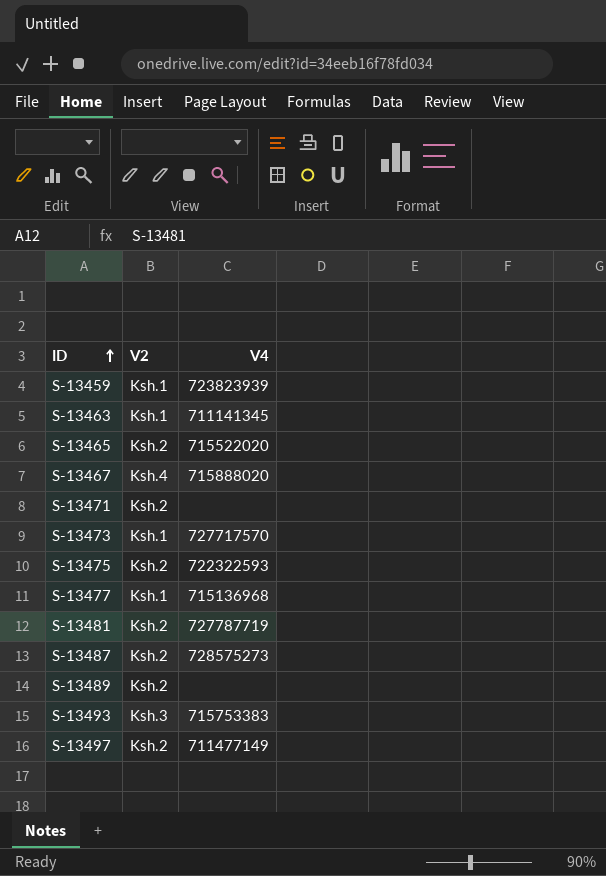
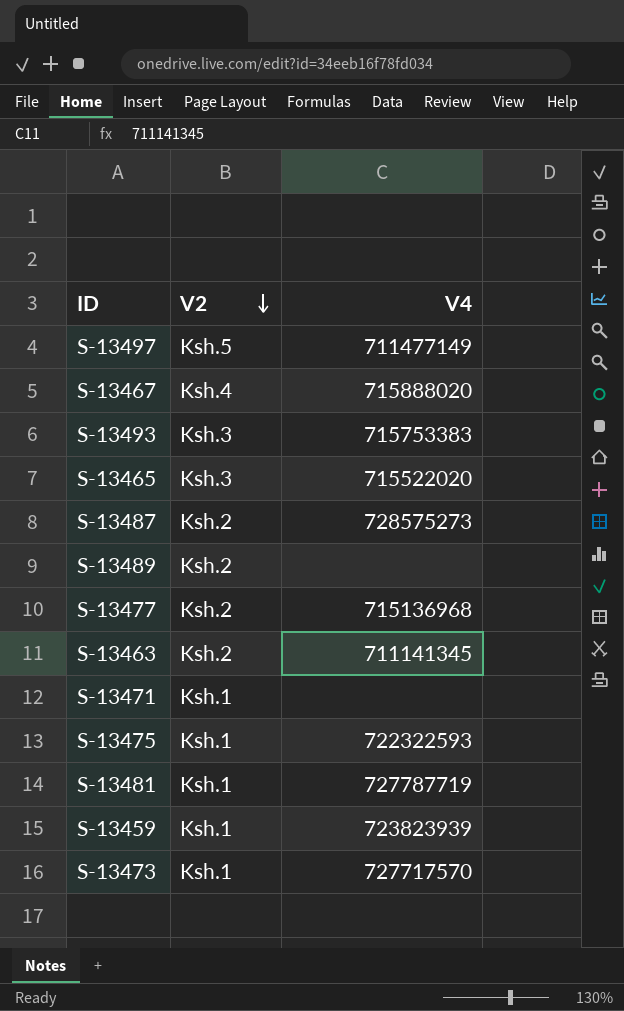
row order: ID ascending -> V2 descending
S-13497 | V2: Ksh.2 -> Ksh.5
S-13465 | V2: Ksh.2 -> Ksh.3
S-13477 | V2: Ksh.1 -> Ksh.2
S-13463 | V2: Ksh.1 -> Ksh.2
S-13471 | V2: Ksh.2 -> Ksh.1
S-13475 | V2: Ksh.2 -> Ksh.1
S-13481 | V2: Ksh.2 -> Ksh.1

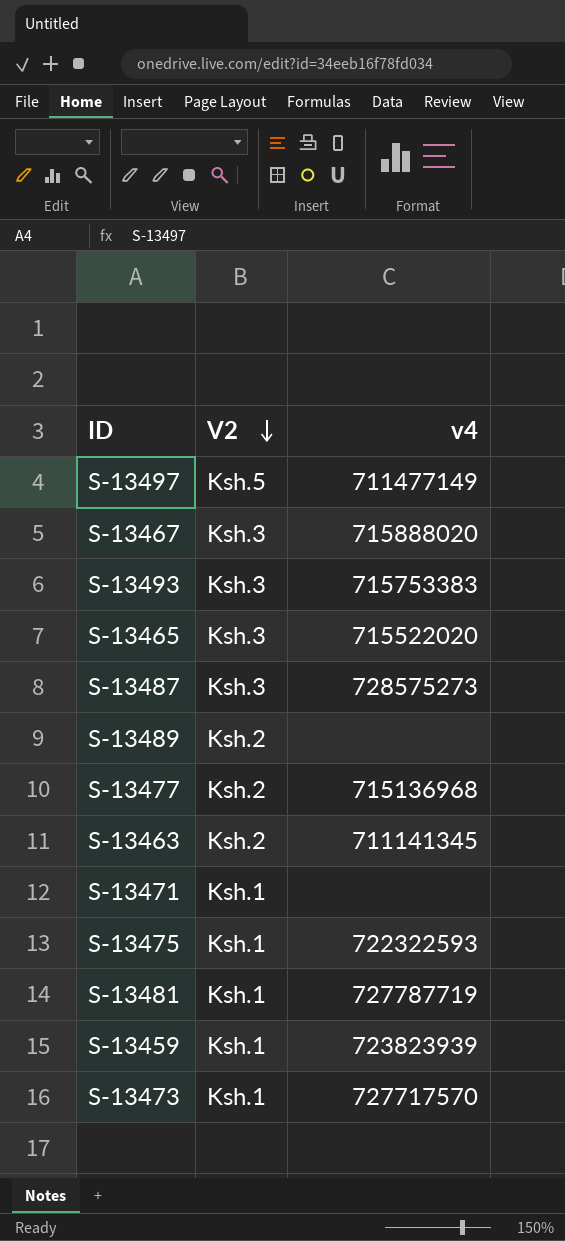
column name: V4 -> v4
S-13467 | V2: Ksh.4 -> Ksh.3
S-13487 | V2: Ksh.2 -> Ksh.3

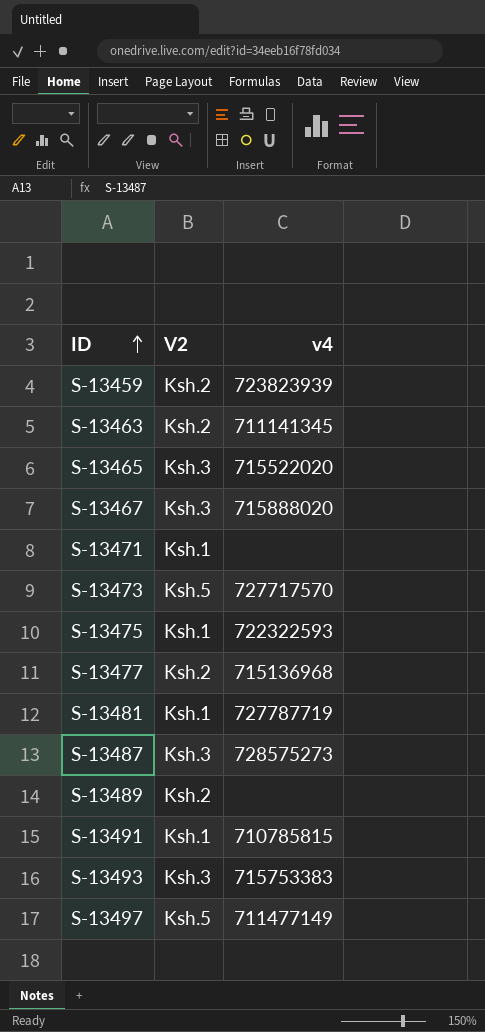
row order: V2 descending -> ID ascending
S-13459 | V2: Ksh.1 -> Ksh.2
S-13473 | V2: Ksh.1 -> Ksh.5
row S-13491: none -> Ksh.1 | 710785815

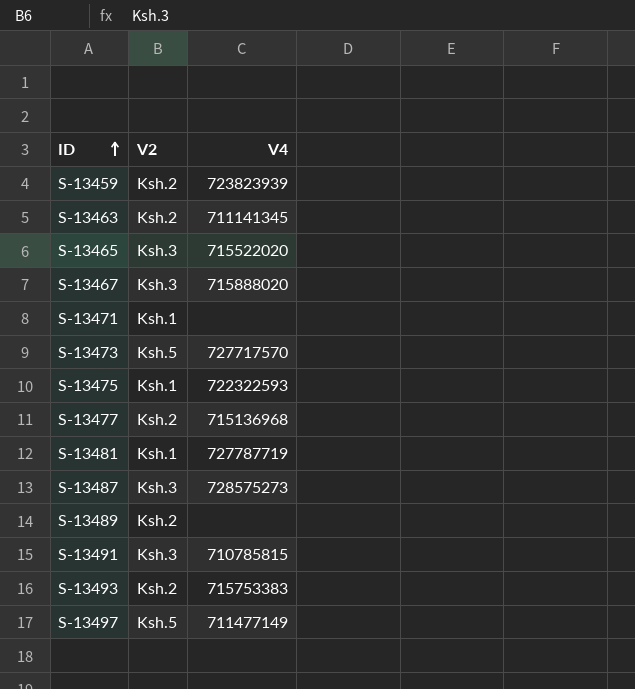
column name: v4 -> V4
S-13491 | V2: Ksh.1 -> Ksh.3
S-13493 | V2: Ksh.3 -> Ksh.2

